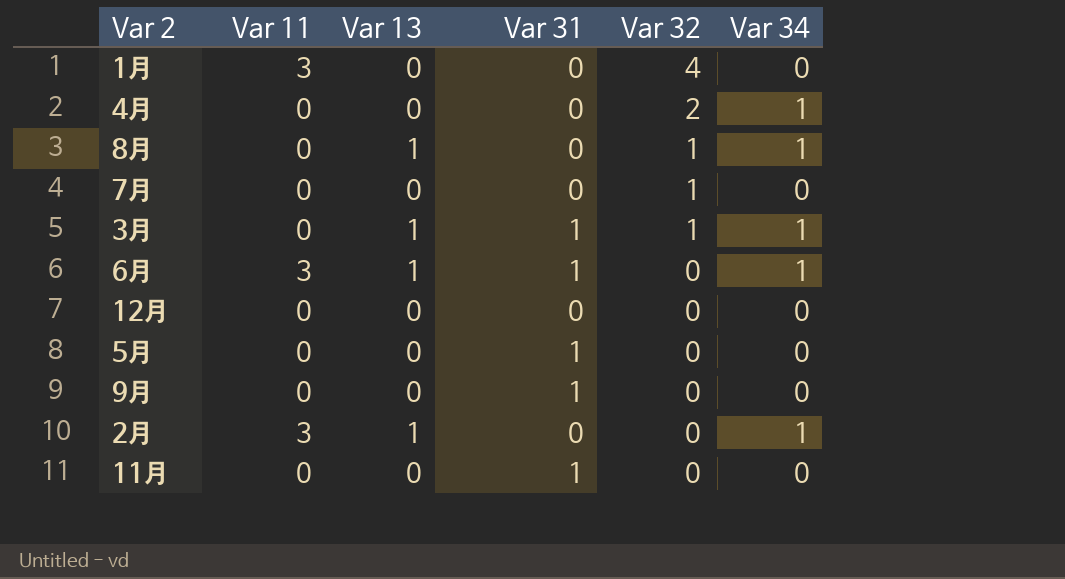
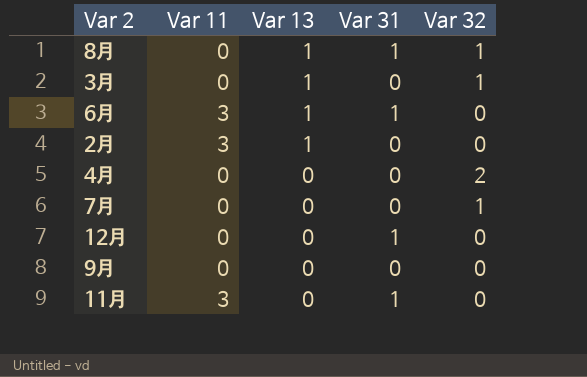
row order: Var 32 descending -> Var 13 descending
column Var 34 | position: 6 -> none
row 1月: 3 | 0 | 0 | 4 | 0 -> none
row 5月: 0 | 0 | 1 | 0 | 0 -> none
8月 | Var 31: 0 -> 1
3月 | Var 31: 1 -> 0
12月 | Var 31: 0 -> 1
9月 | Var 31: 1 -> 0
11月 | Var 11: 0 -> 3

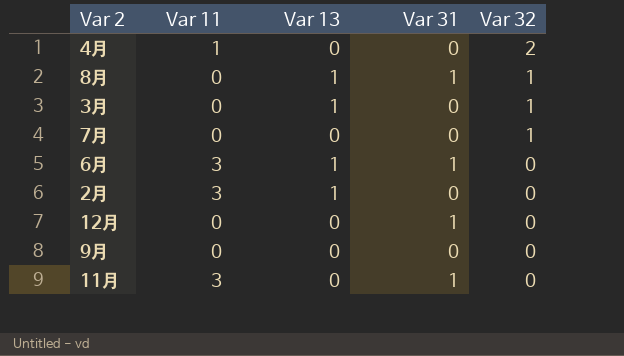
row order: Var 13 descending -> Var 32 descending
4月 | Var 11: 0 -> 1

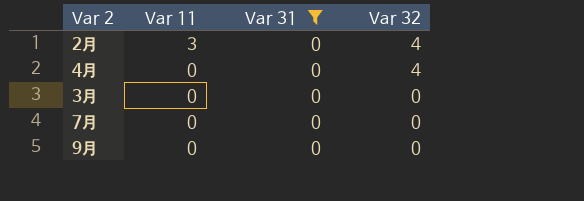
filter: none -> Var 31 = 0
row order: Var 32 descending -> Var 11 descending
column Var 13 | position: 3 -> none
2月 | Var 32: 0 -> 4
4月 | Var 11: 1 -> 0
4月 | Var 32: 2 -> 4
3月 | Var 32: 1 -> 0
7月 | Var 32: 1 -> 0

